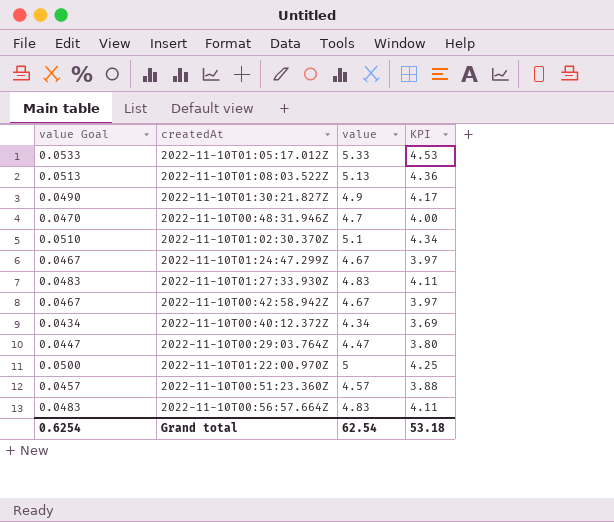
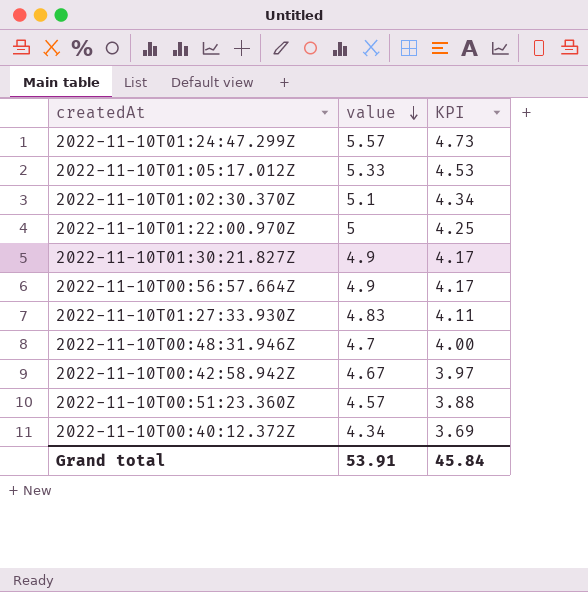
row order: none -> value descending
column value Goal | formula: [value] * 0.01 -> none
row 2022-11-10T01:08:03.522Z: 0.0513 | 5.13 | 4.36 -> none
row 2022-11-10T00:29:03.764Z: 0.0447 | 4.47 | 3.80 -> none
2022-11-10T01:24:47.299Z | value: 4.67 -> 5.57
2022-11-10T01:24:47.299Z | KPI: 3.97 -> 4.73
2022-11-10T00:56:57.664Z | value: 4.83 -> 4.9
2022-11-10T00:56:57.664Z | KPI: 4.11 -> 4.17
Grand total | value: 62.54 -> 53.91
Grand total | KPI: 53.18 -> 45.84

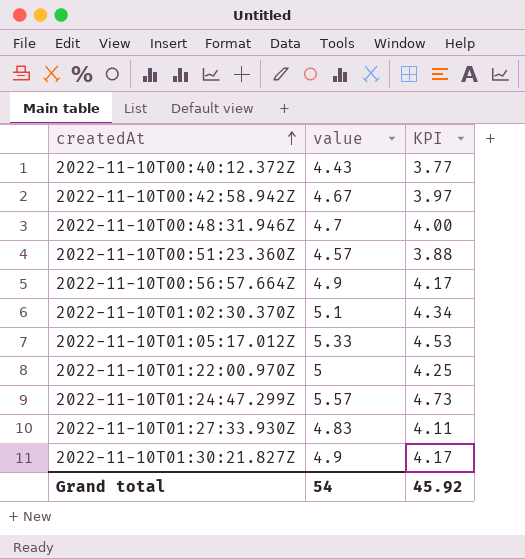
row order: value descending -> createdAt ascending
2022-11-10T00:40:12.372Z | value: 4.34 -> 4.43
2022-11-10T00:40:12.372Z | KPI: 3.69 -> 3.77
Grand total | value: 53.91 -> 54
Grand total | KPI: 45.84 -> 45.92

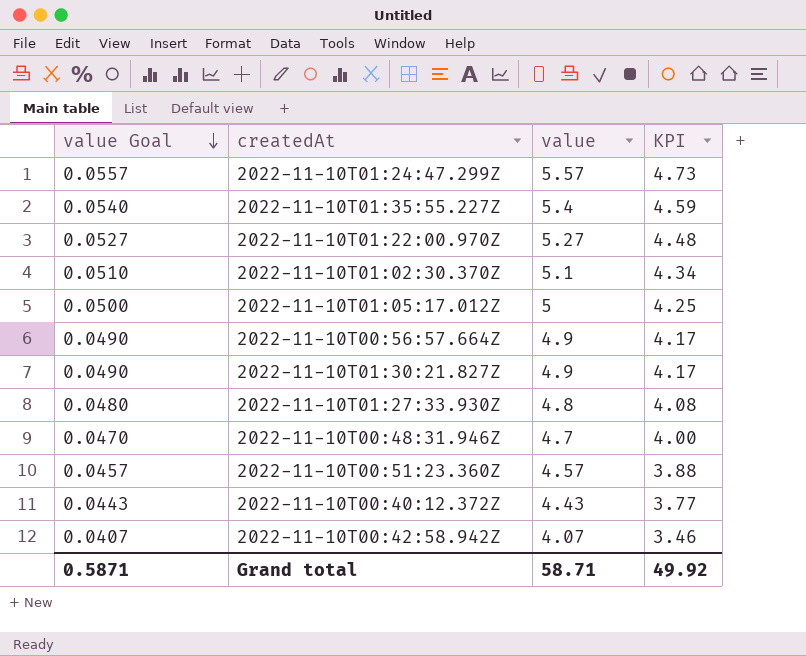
row order: createdAt ascending -> value Goal descending
column value Goal | formula: none -> [value] * 0.01
row 2022-11-10T01:35:55.227Z: none -> 0.0540 | 5.4 | 4.59
2022-11-10T01:22:00.970Z | value: 5 -> 5.27
2022-11-10T01:22:00.970Z | KPI: 4.25 -> 4.48
2022-11-10T01:05:17.012Z | value: 5.33 -> 5
2022-11-10T01:05:17.012Z | KPI: 4.53 -> 4.25
2022-11-10T01:27:33.930Z | value: 4.83 -> 4.8
2022-11-10T01:27:33.930Z | KPI: 4.11 -> 4.08
2022-11-10T00:42:58.942Z | value: 4.67 -> 4.07
2022-11-10T00:42:58.942Z | KPI: 3.97 -> 3.46
Grand total | value: 54 -> 58.71
Grand total | KPI: 45.92 -> 49.92

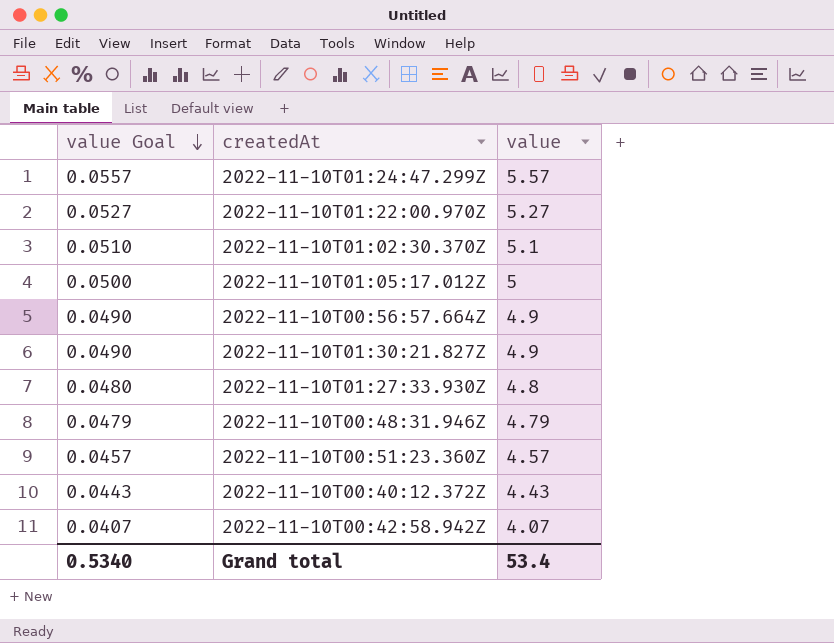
column KPI | formula: [value] * 0.85 -> none
row 2022-11-10T01:35:55.227Z: 0.0540 | 5.4 | 4.59 -> none
2022-11-10T00:48:31.946Z | value Goal: 0.0470 -> 0.0479
2022-11-10T00:48:31.946Z | value: 4.7 -> 4.79
Grand total | value Goal: 0.5871 -> 0.5340
Grand total | value: 58.71 -> 53.4

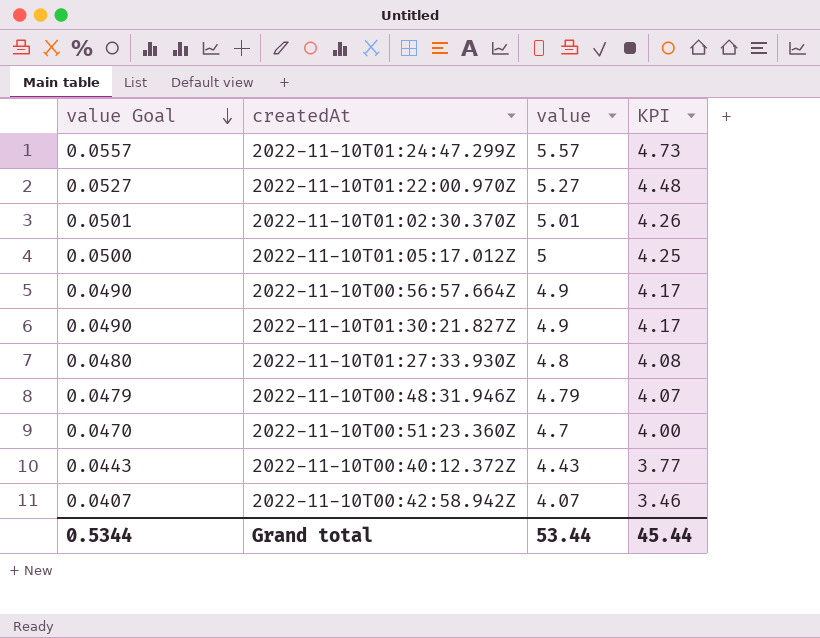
column KPI | formula: none -> [value] * 0.85
2022-11-10T01:02:30.370Z | value Goal: 0.0510 -> 0.0501
2022-11-10T01:02:30.370Z | value: 5.1 -> 5.01
2022-11-10T00:51:23.360Z | value Goal: 0.0457 -> 0.0470
2022-11-10T00:51:23.360Z | value: 4.57 -> 4.7
Grand total | value Goal: 0.5340 -> 0.5344
Grand total | value: 53.4 -> 53.44

